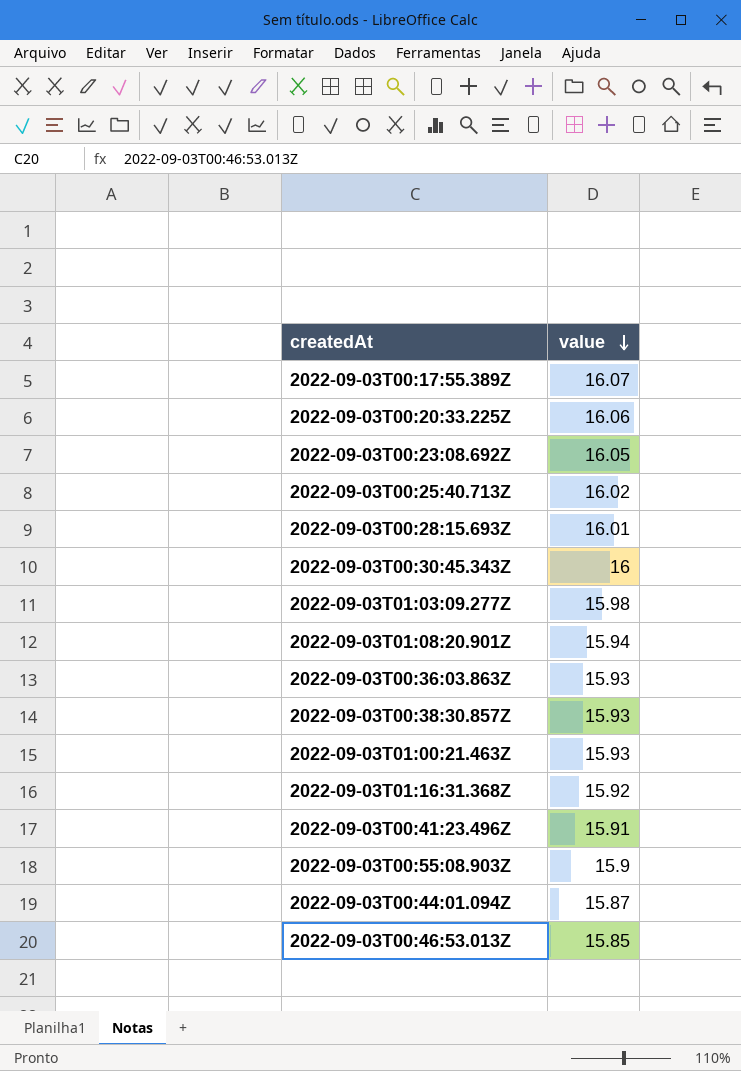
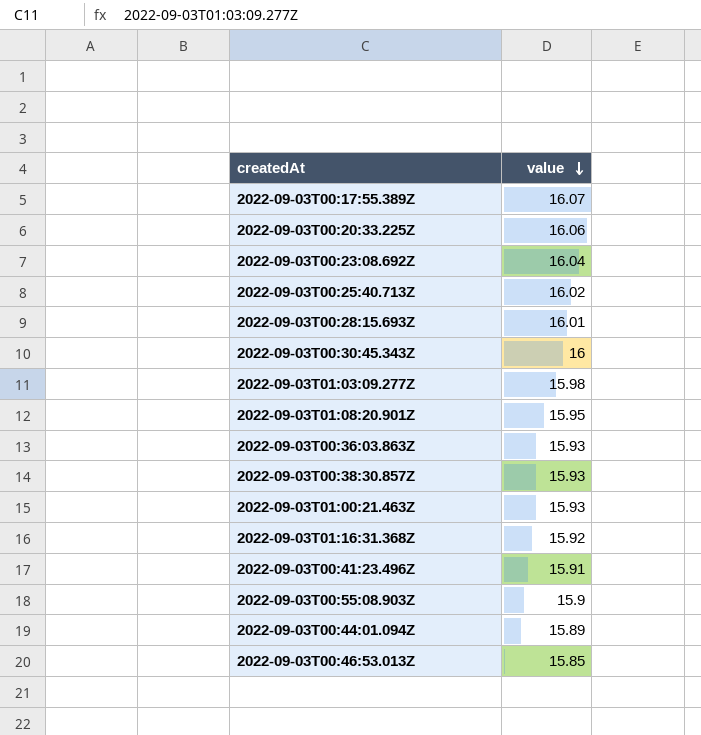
2022-09-03T00:23:08.692Z | value: 16.05 -> 16.04
2022-09-03T01:08:20.901Z | value: 15.94 -> 15.95
2022-09-03T00:44:01.094Z | value: 15.87 -> 15.89

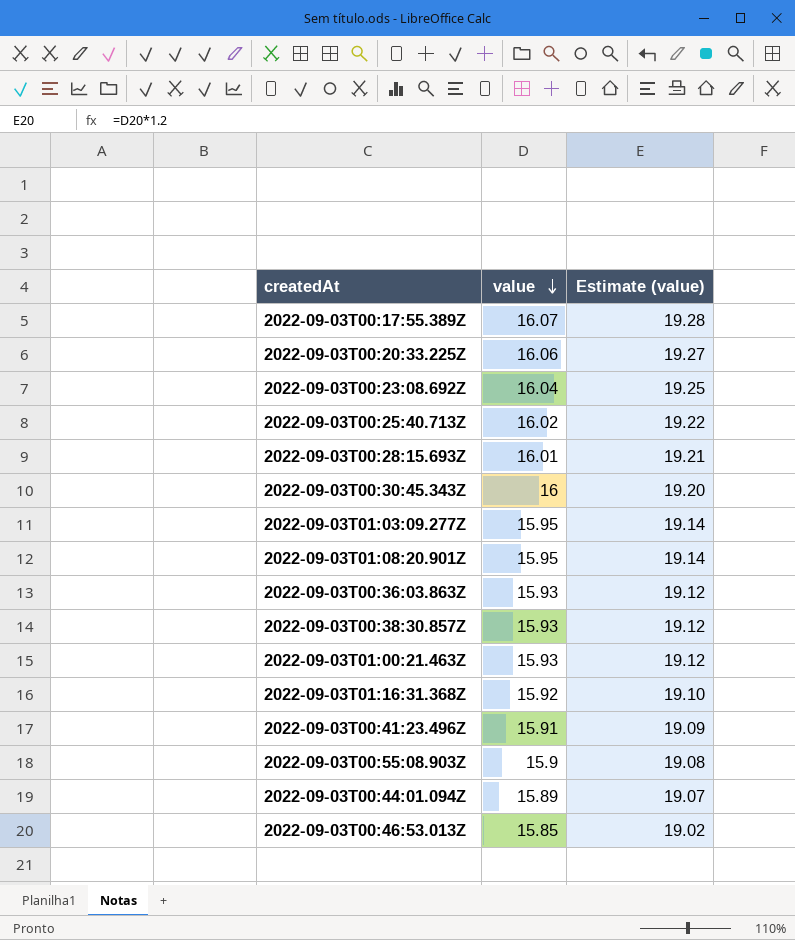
column Estimate (value) | formula: none -> [value] * 1.2
2022-09-03T01:03:09.277Z | value: 15.98 -> 15.95

